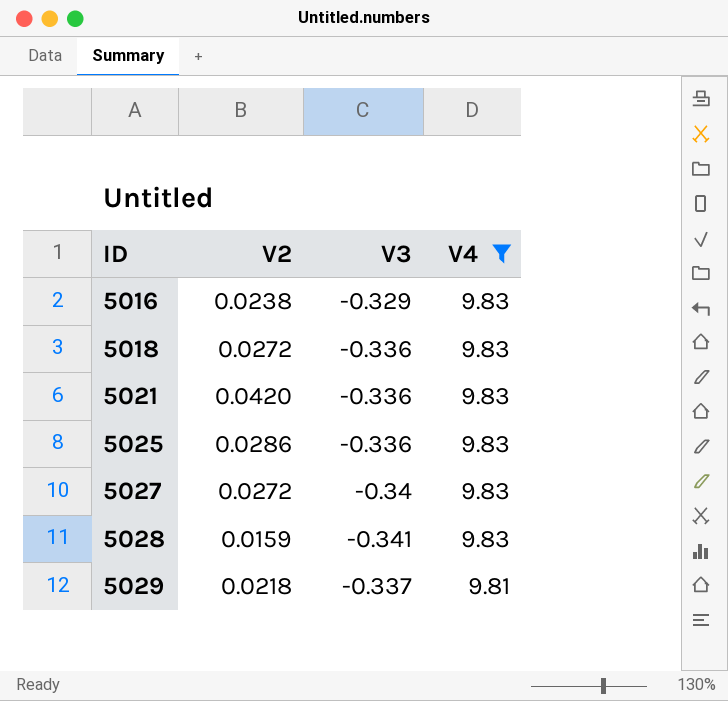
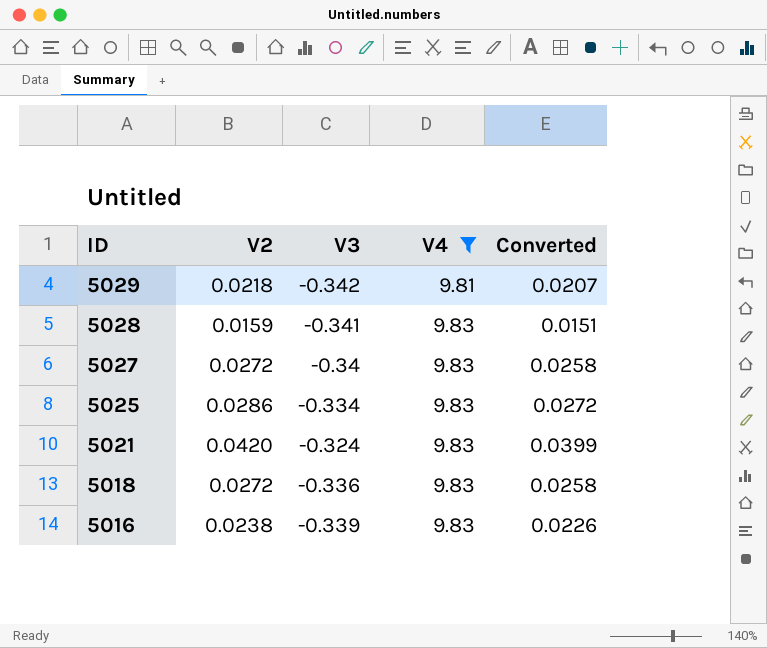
row order: ID ascending -> ID descending
column Converted | formula: none -> [V2] * 0.95
5029 | V3: -0.337 -> -0.342
5025 | V3: -0.336 -> -0.334
5021 | V3: -0.336 -> -0.324
5016 | V3: -0.329 -> -0.339

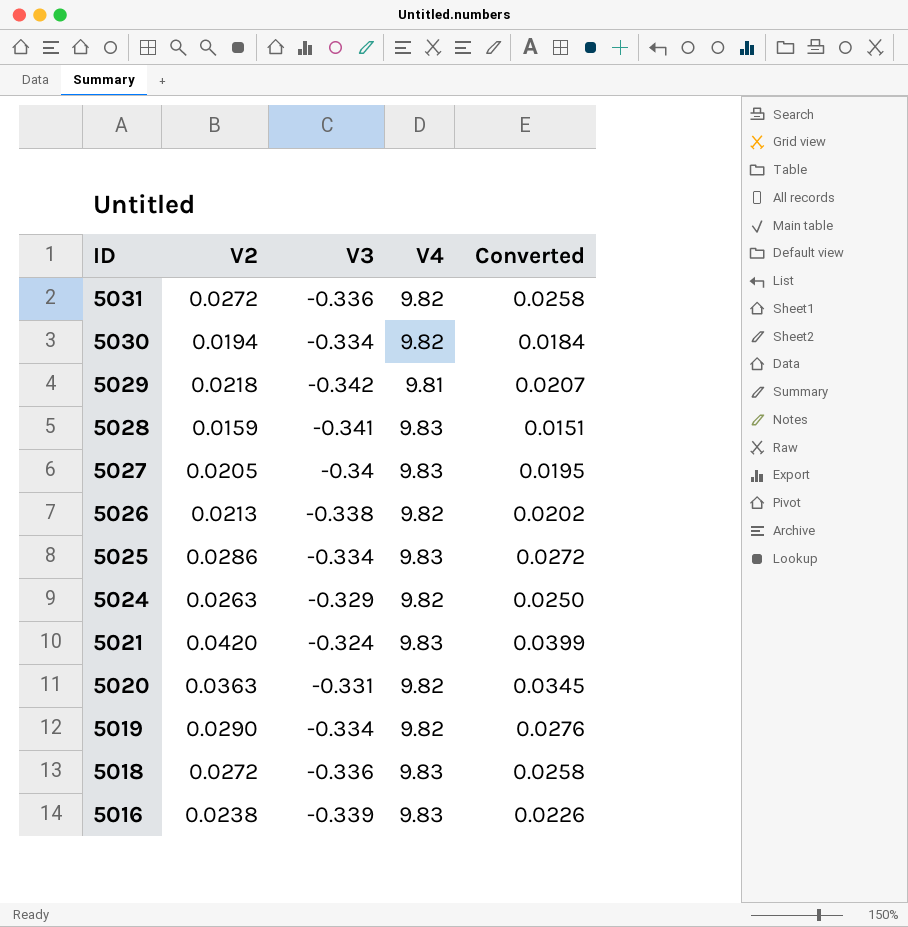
filter: V4 != 9.82 -> none
5027 | V2: 0.0272 -> 0.0205
5027 | Converted: 0.0258 -> 0.0195

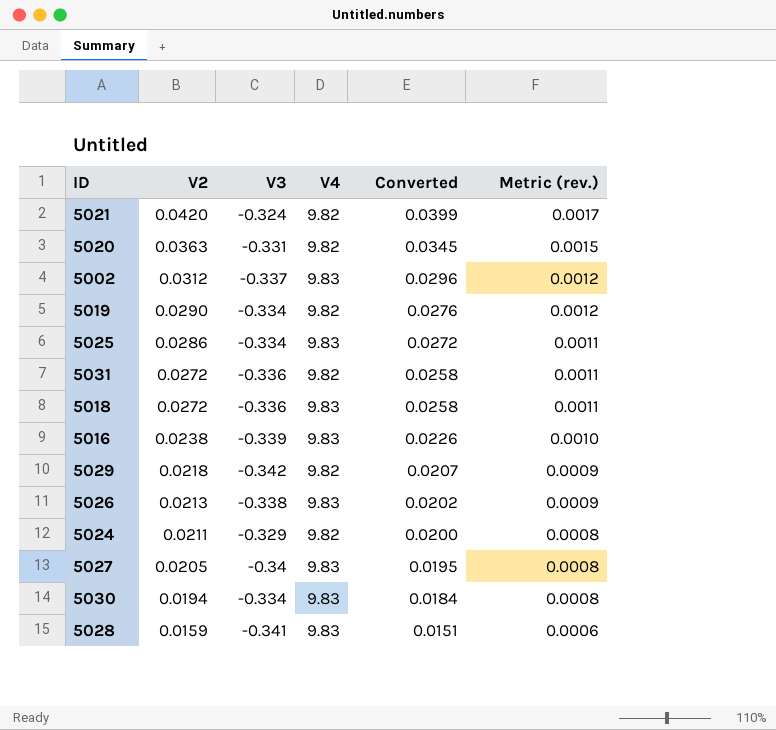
row order: ID descending -> V2 descending
column Metric (rev.) | formula: none -> [V2] * 0.04
5021 | V4: 9.83 -> 9.82
row 5002: none -> 0.0312 | -0.337 | 9.83 | 0.0296 | 0.0012
5029 | V4: 9.81 -> 9.82
5026 | V4: 9.82 -> 9.83
5024 | V2: 0.0263 -> 0.0211
5024 | Converted: 0.0250 -> 0.0200
5030 | V4: 9.82 -> 9.83

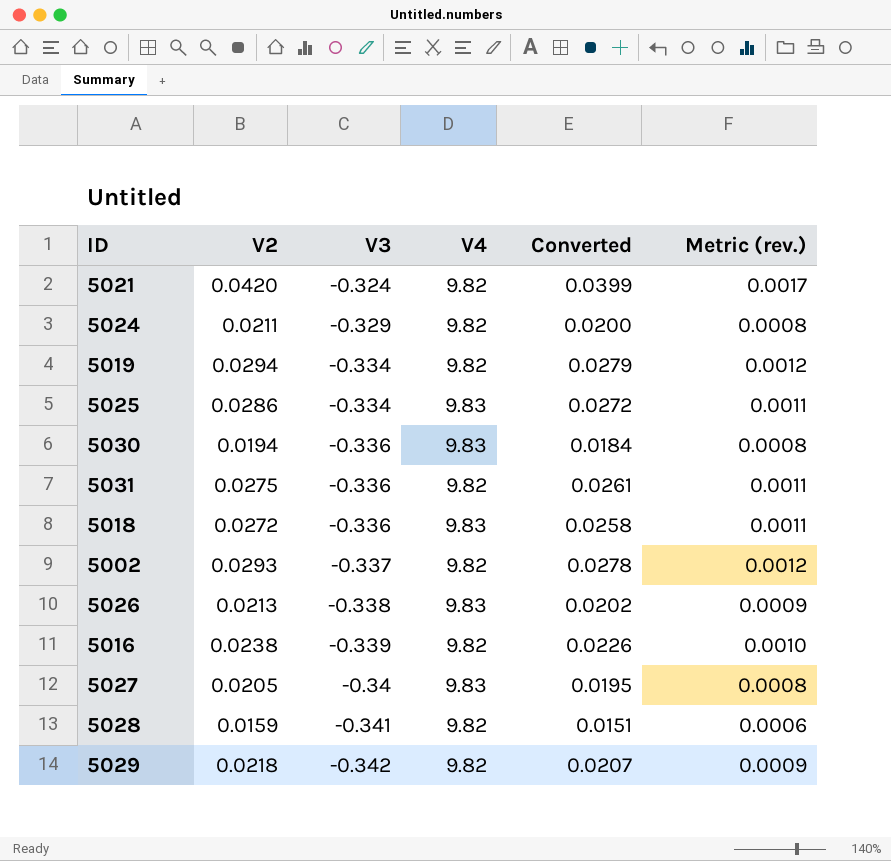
row order: V2 descending -> V3 descending
row 5020: 0.0363 | -0.331 | 9.82 | 0.0345 | 0.0015 -> none
5019 | V2: 0.0290 -> 0.0294
5019 | Converted: 0.0276 -> 0.0279
5030 | V3: -0.334 -> -0.336
5031 | V2: 0.0272 -> 0.0275
5031 | Converted: 0.0258 -> 0.0261
5002 | V2: 0.0312 -> 0.0293
5002 | V4: 9.83 -> 9.82
5002 | Converted: 0.0296 -> 0.0278
5016 | V4: 9.83 -> 9.82
5028 | V4: 9.83 -> 9.82

